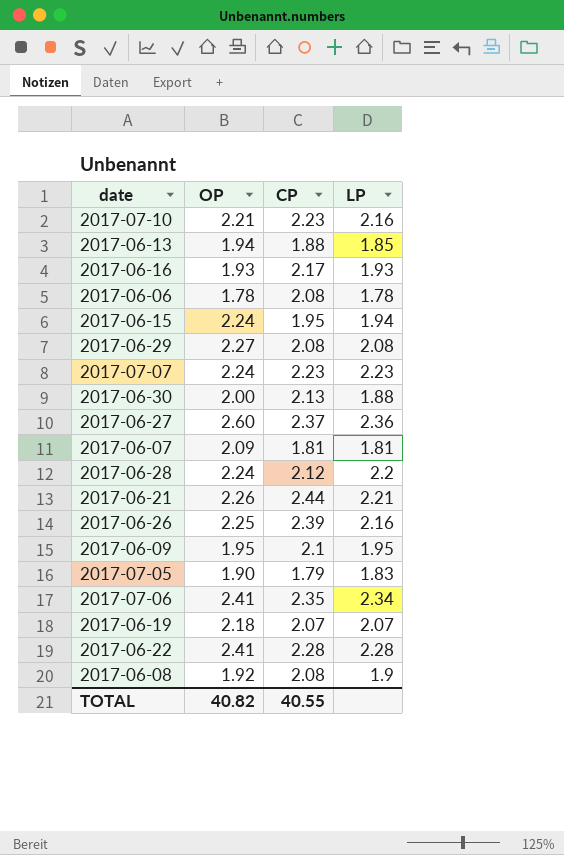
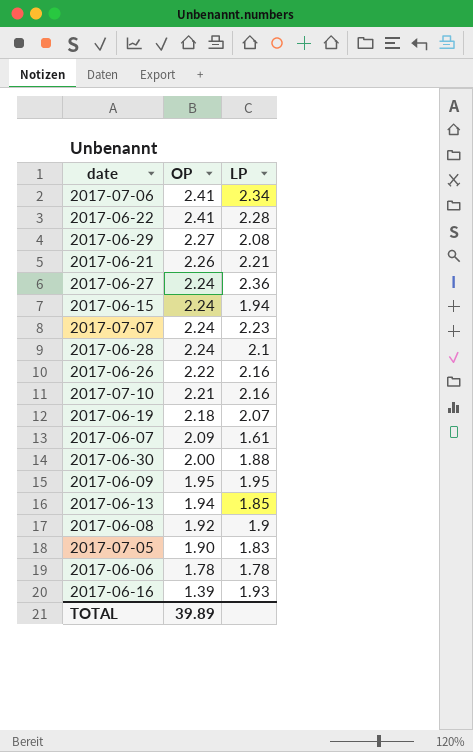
row order: none -> OP descending
column CP | position: 3 -> none
2017-06-27 | OP: 2.60 -> 2.24
2017-06-28 | LP: 2.2 -> 2.1
2017-06-26 | OP: 2.25 -> 2.22
2017-06-07 | LP: 1.81 -> 1.61
2017-06-16 | OP: 1.93 -> 1.39
TOTAL | OP: 40.82 -> 39.89

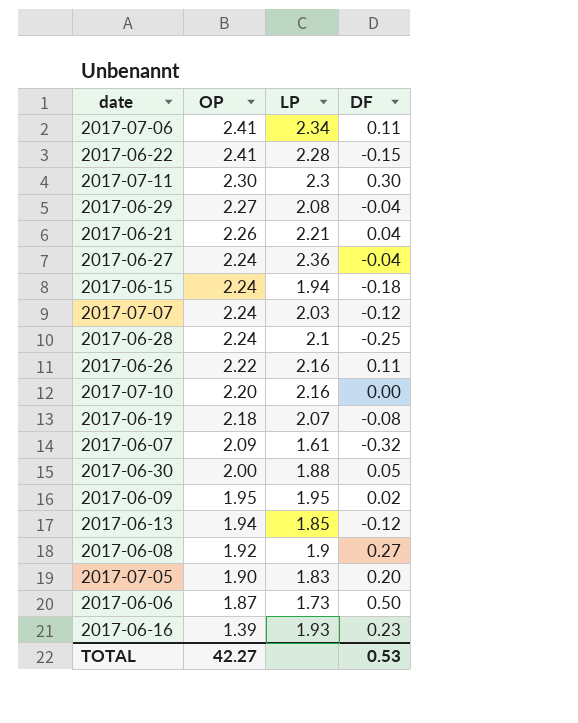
column DF | position: none -> 4
row 2017-07-11: none -> 2.30 | 2.3 | 0.30
2017-07-07 | LP: 2.23 -> 2.03
2017-07-10 | OP: 2.21 -> 2.20
2017-06-06 | OP: 1.78 -> 1.87
2017-06-06 | LP: 1.78 -> 1.73
TOTAL | OP: 39.89 -> 42.27

